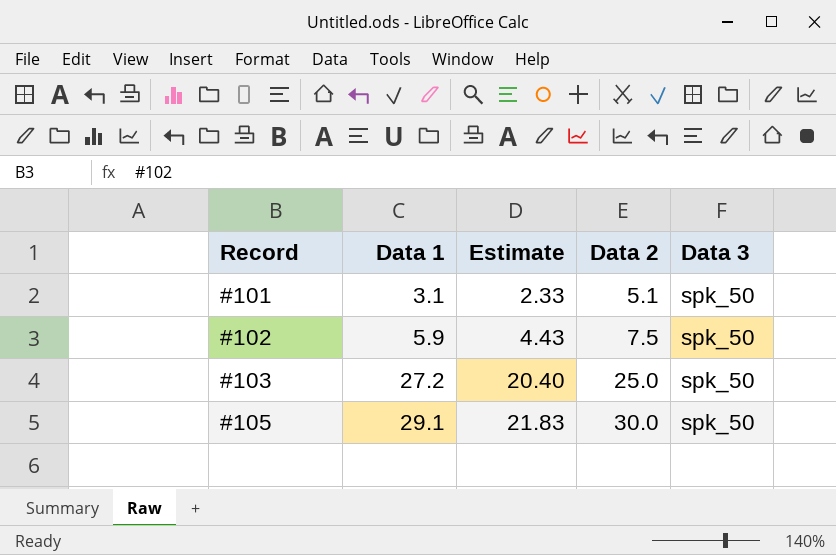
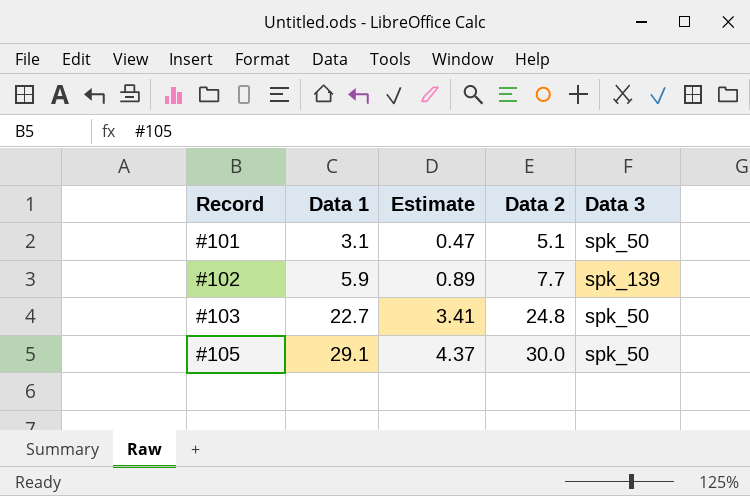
column Estimate | formula: [Data 1] * 0.75 -> [Data 1] * 0.15
#102 | Data 2: 7.5 -> 7.7
#102 | Data 3: spk_50 -> spk_139
#103 | Data 1: 27.2 -> 22.7
#103 | Data 2: 25.0 -> 24.8

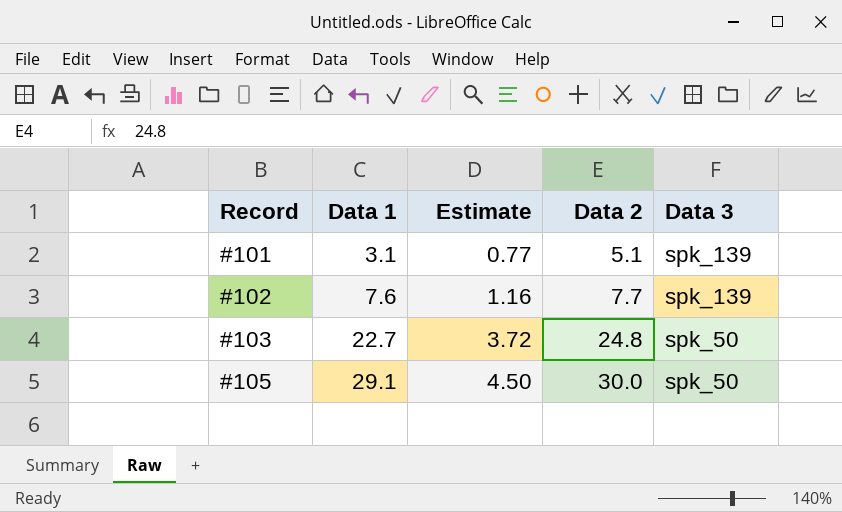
column Estimate | formula: [Data 1] * 0.15 -> [Data 2] * 0.15
#101 | Data 3: spk_50 -> spk_139
#102 | Data 1: 5.9 -> 7.6

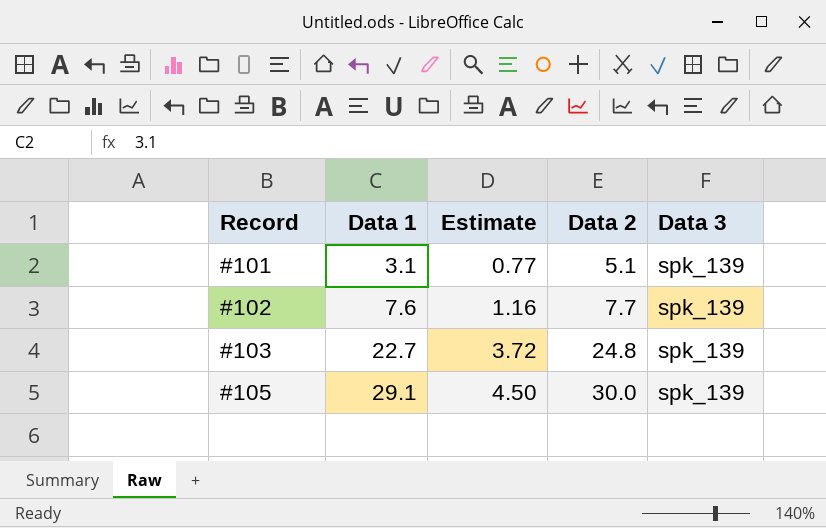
#103 | Data 3: spk_50 -> spk_139
#105 | Data 3: spk_50 -> spk_139

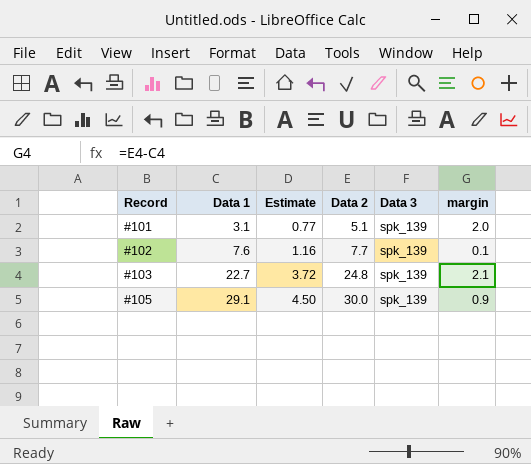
column margin | formula: none -> [Data 2] - [Data 1]

